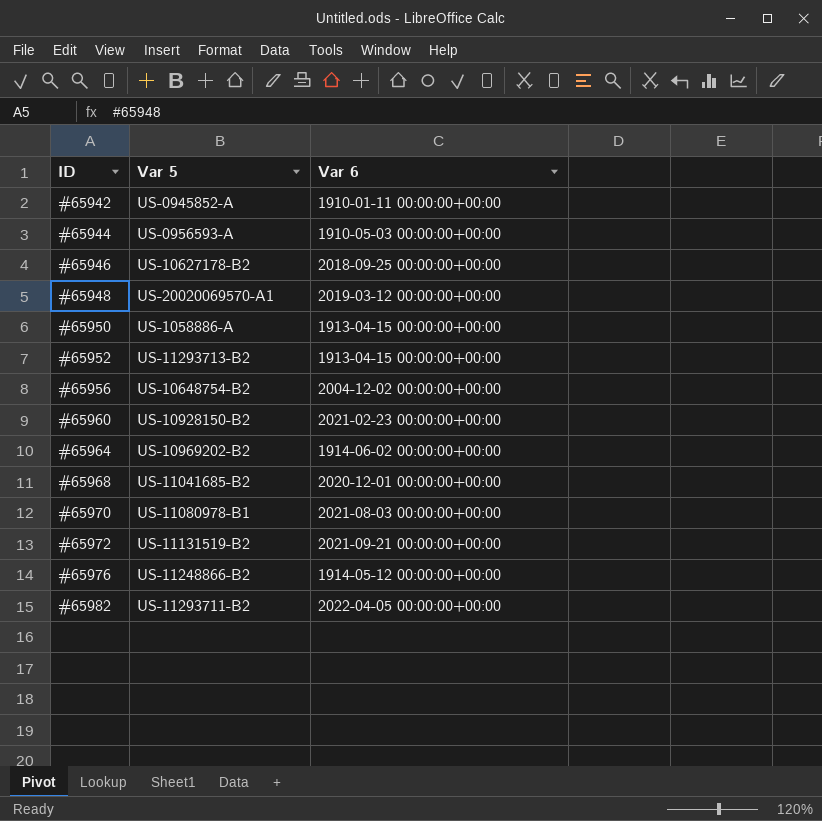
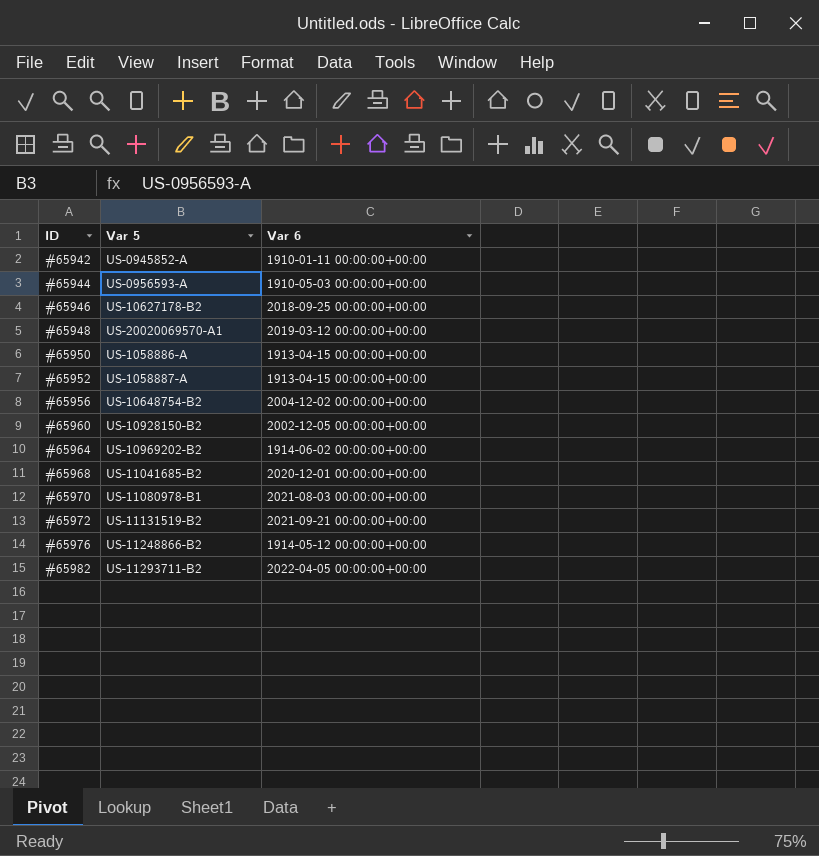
#65952 | Var 5: US-11293713-B2 -> US-1058887-A
#65960 | Var 6: 2021-02-23 00:00:00+00:00 -> 2002-12-05 00:00:00+00:00

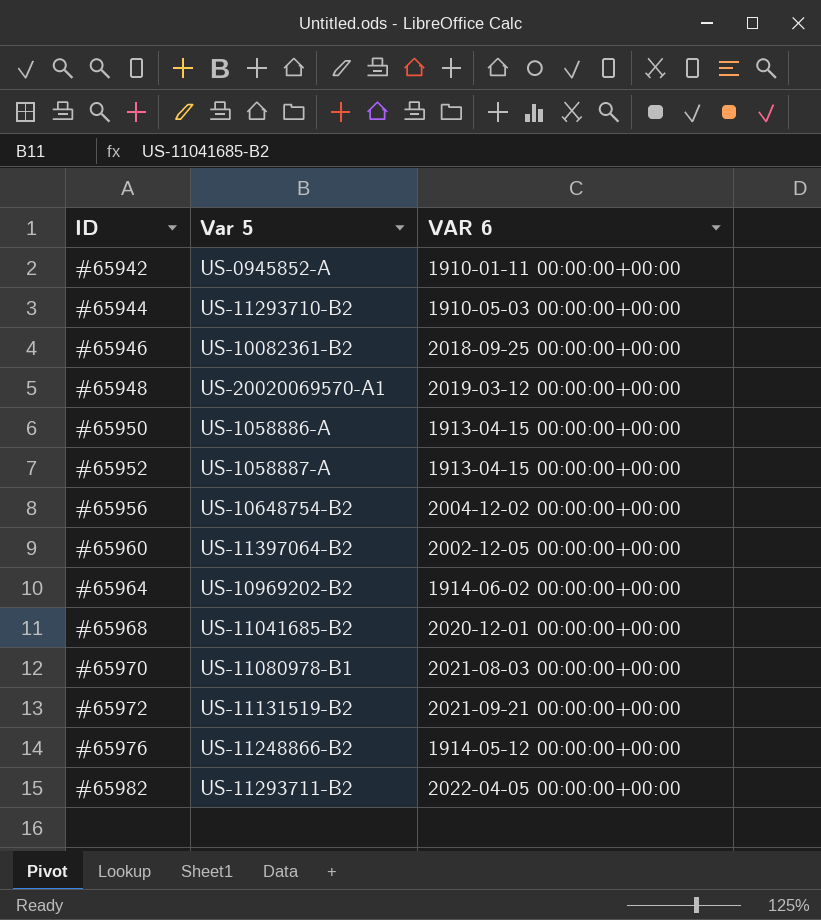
column name: Var 6 -> VAR 6
#65944 | Var 5: US-0956593-A -> US-11293710-B2
#65946 | Var 5: US-10627178-B2 -> US-10082361-B2
#65960 | Var 5: US-10928150-B2 -> US-11397064-B2

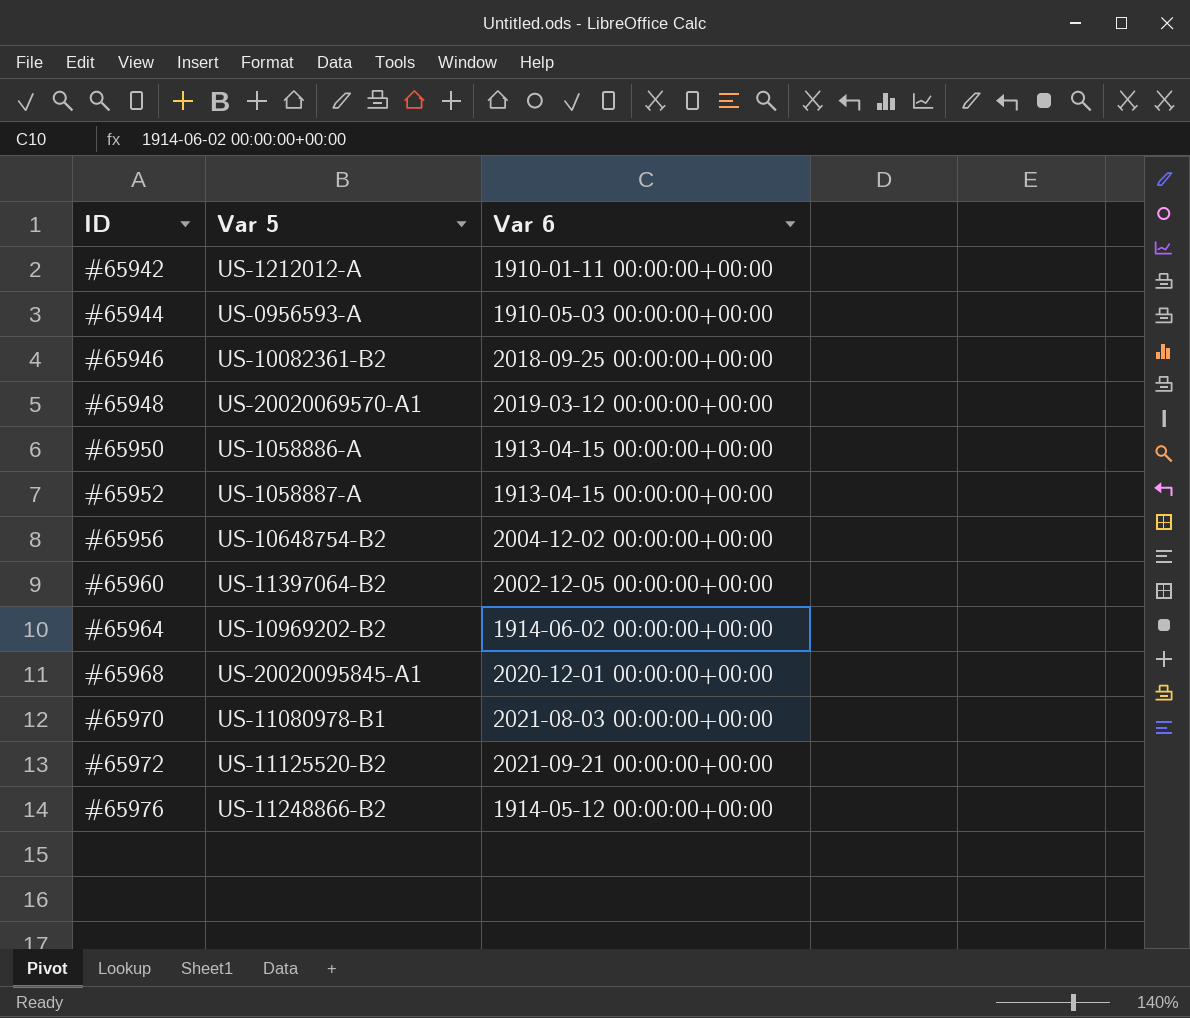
column name: VAR 6 -> Var 6
row #65982: US-11293711-B2 | 2022-04-05 00:00:00+00:00 -> none
#65942 | Var 5: US-0945852-A -> US-1212012-A
#65944 | Var 5: US-11293710-B2 -> US-0956593-A
#65968 | Var 5: US-11041685-B2 -> US-20020095845-A1
#65972 | Var 5: US-11131519-B2 -> US-11125520-B2

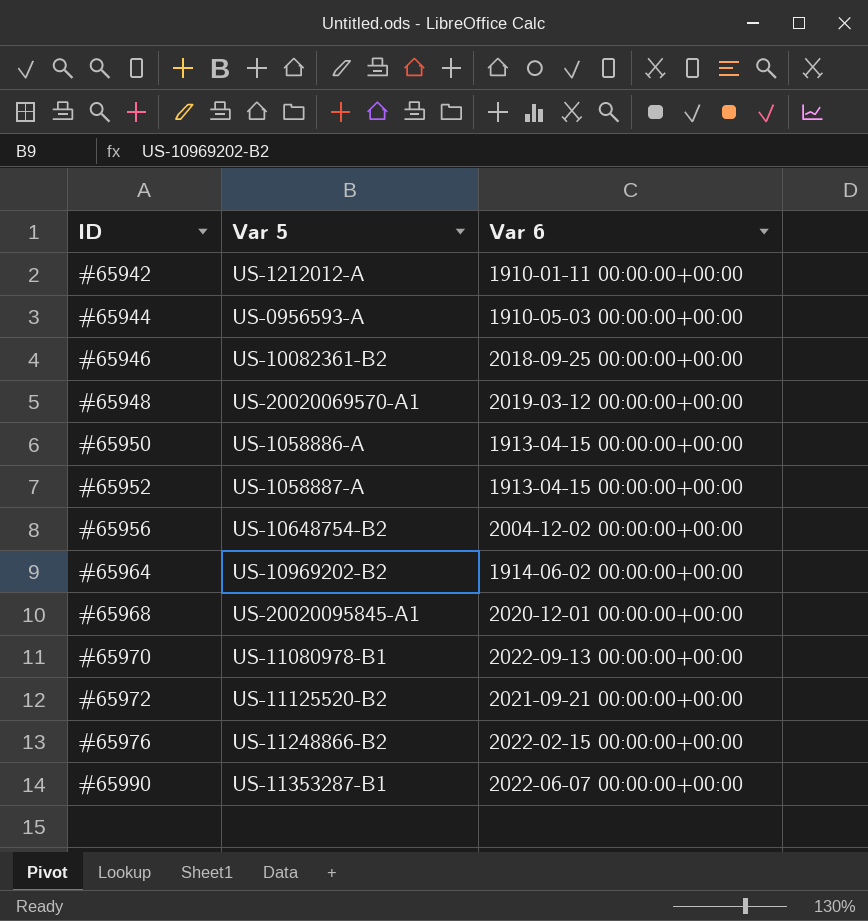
row #65960: US-11397064-B2 | 2002-12-05 00:00:00+00:00 -> none
#65970 | Var 6: 2021-08-03 00:00:00+00:00 -> 2022-09-13 00:00:00+00:00
#65976 | Var 6: 1914-05-12 00:00:00+00:00 -> 2022-02-15 00:00:00+00:00
row #65990: none -> US-11353287-B1 | 2022-06-07 00:00:00+00:00

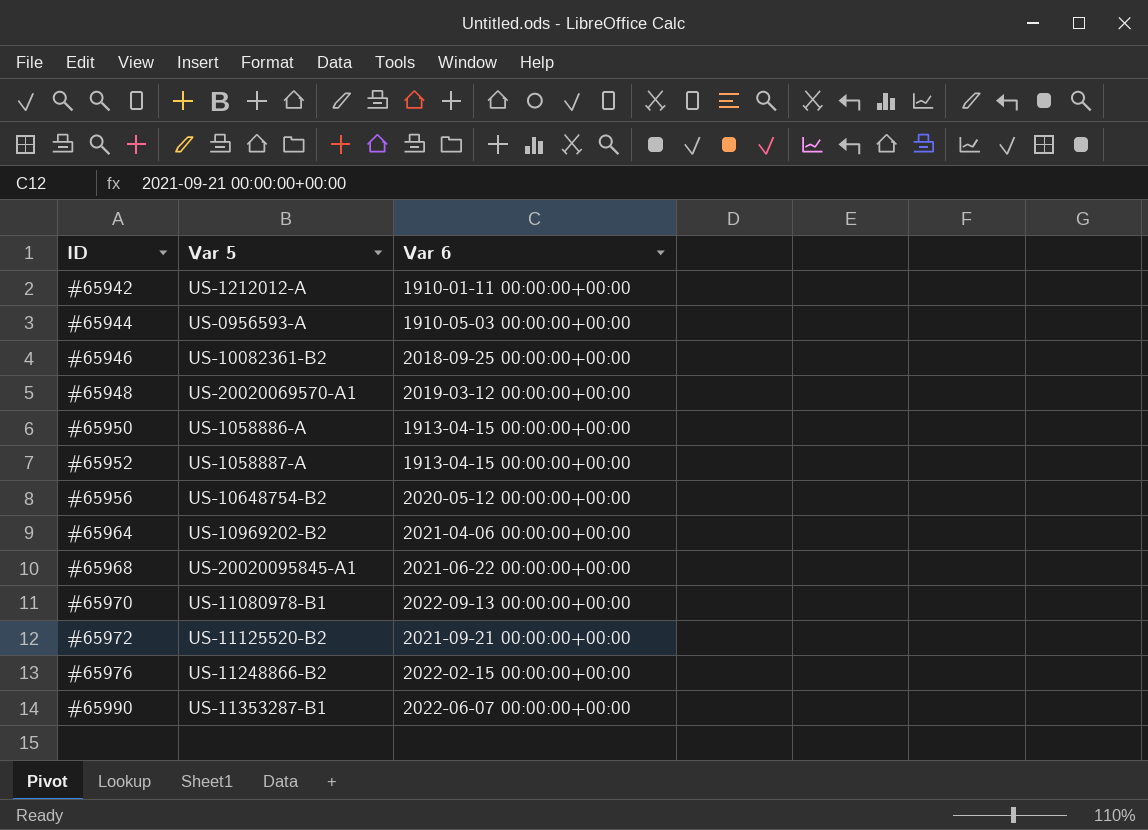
#65956 | Var 6: 2004-12-02 00:00:00+00:00 -> 2020-05-12 00:00:00+00:00
#65964 | Var 6: 1914-06-02 00:00:00+00:00 -> 2021-04-06 00:00:00+00:00
#65968 | Var 6: 2020-12-01 00:00:00+00:00 -> 2021-06-22 00:00:00+00:00

